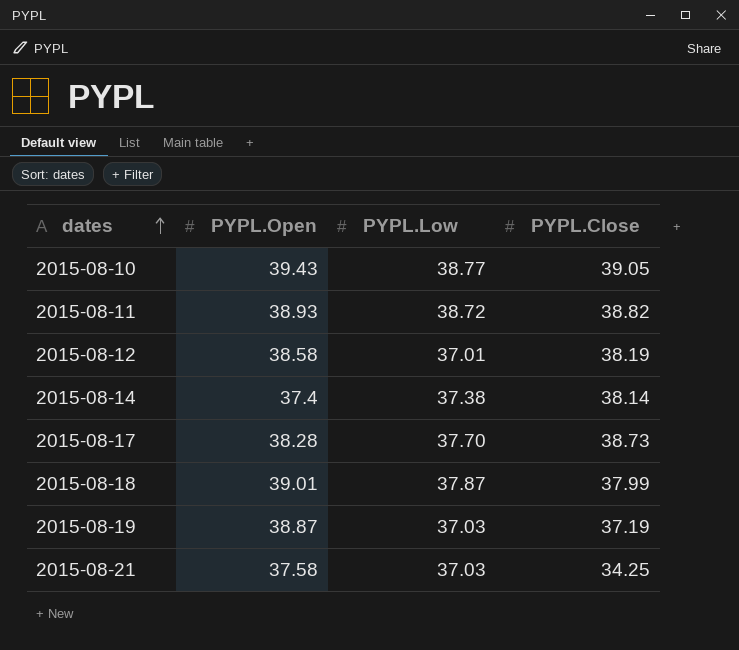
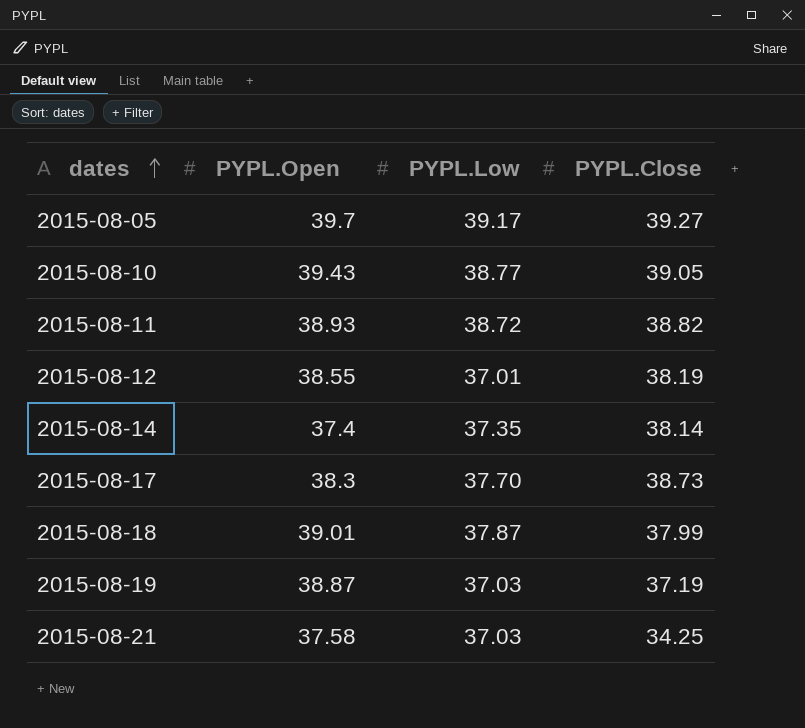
row 2015-08-05: none -> 39.7 | 39.17 | 39.27
2015-08-12 | PYPL.Open: 38.58 -> 38.55
2015-08-14 | PYPL.Low: 37.38 -> 37.35
2015-08-17 | PYPL.Open: 38.28 -> 38.3

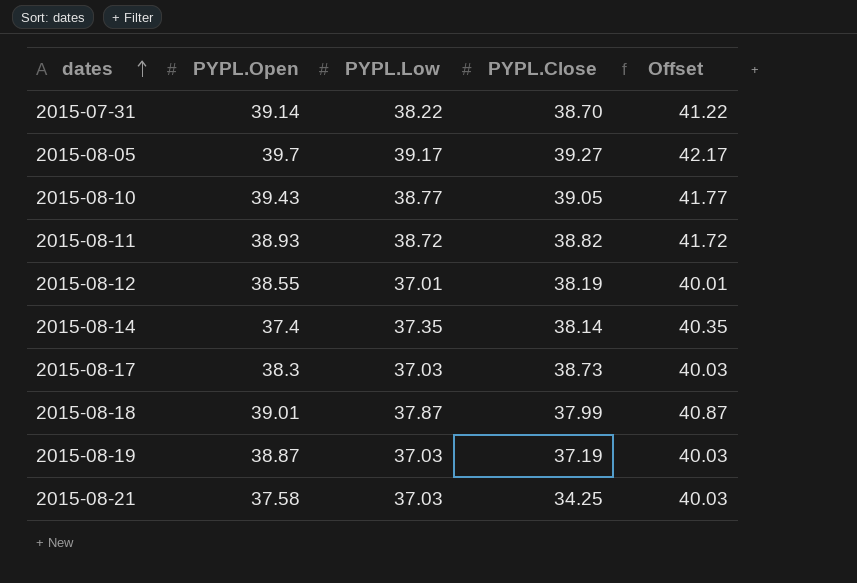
column Offset | formula: none -> [PYPL.Low] + 3
row 2015-07-31: none -> 39.14 | 38.22 | 38.70 | 41.22
2015-08-17 | PYPL.Low: 37.70 -> 37.03

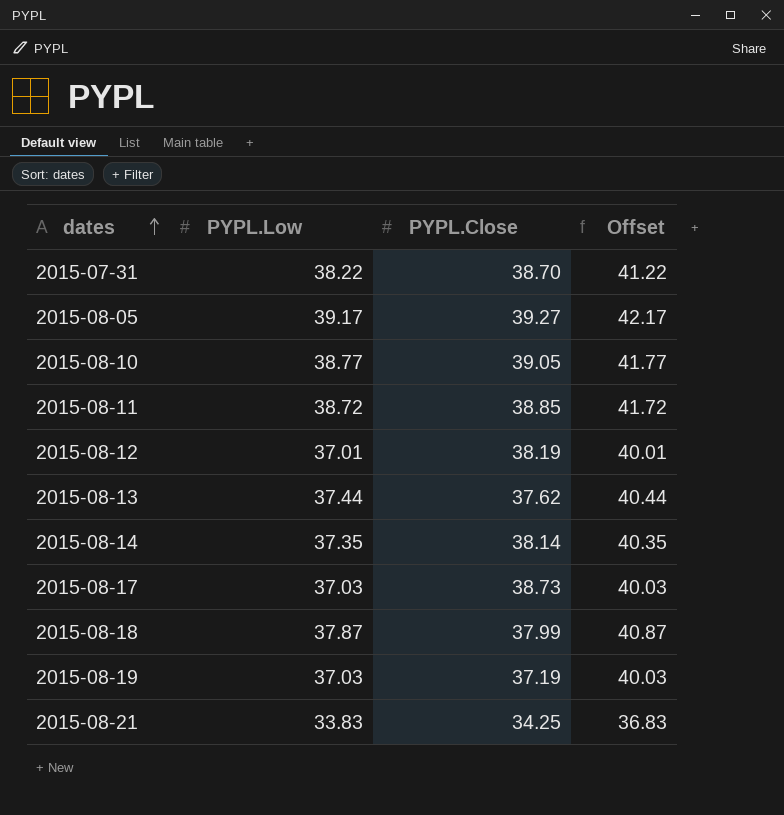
column PYPL.Open | position: 2 -> none
2015-08-11 | PYPL.Close: 38.82 -> 38.85
row 2015-08-13: none -> 37.44 | 37.62 | 40.44
2015-08-21 | PYPL.Low: 37.03 -> 33.83
2015-08-21 | Offset: 40.03 -> 36.83

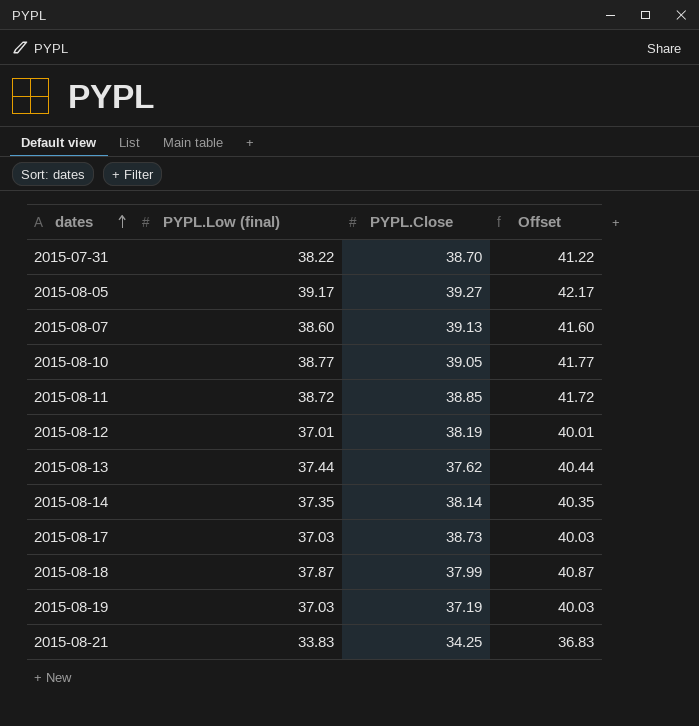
column name: PYPL.Low -> PYPL.Low (final)
row 2015-08-07: none -> 38.60 | 39.13 | 41.60

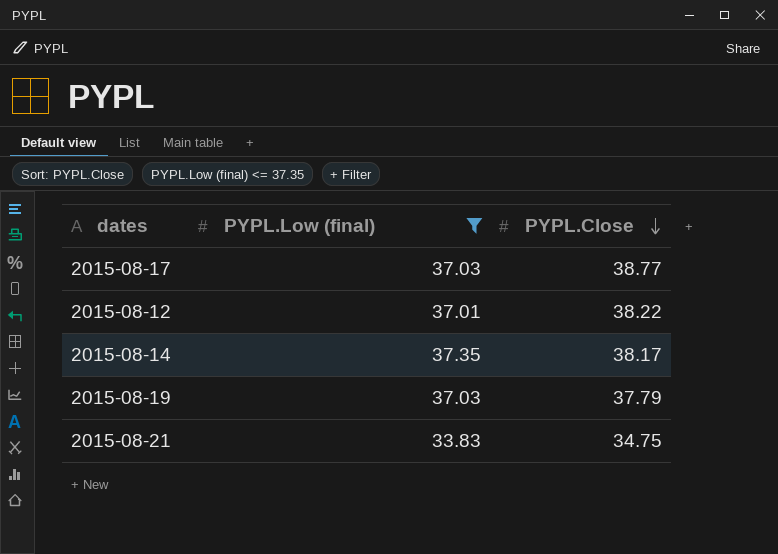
filter: none -> PYPL.Low (final) <= 37.35
row order: dates ascending -> PYPL.Close descending
column Offset | formula: [PYPL.Low (final)] + 3 -> none
2015-08-17 | PYPL.Close: 38.73 -> 38.77
2015-08-12 | PYPL.Close: 38.19 -> 38.22
2015-08-14 | PYPL.Close: 38.14 -> 38.17
2015-08-19 | PYPL.Close: 37.19 -> 37.79
2015-08-21 | PYPL.Close: 34.25 -> 34.75

